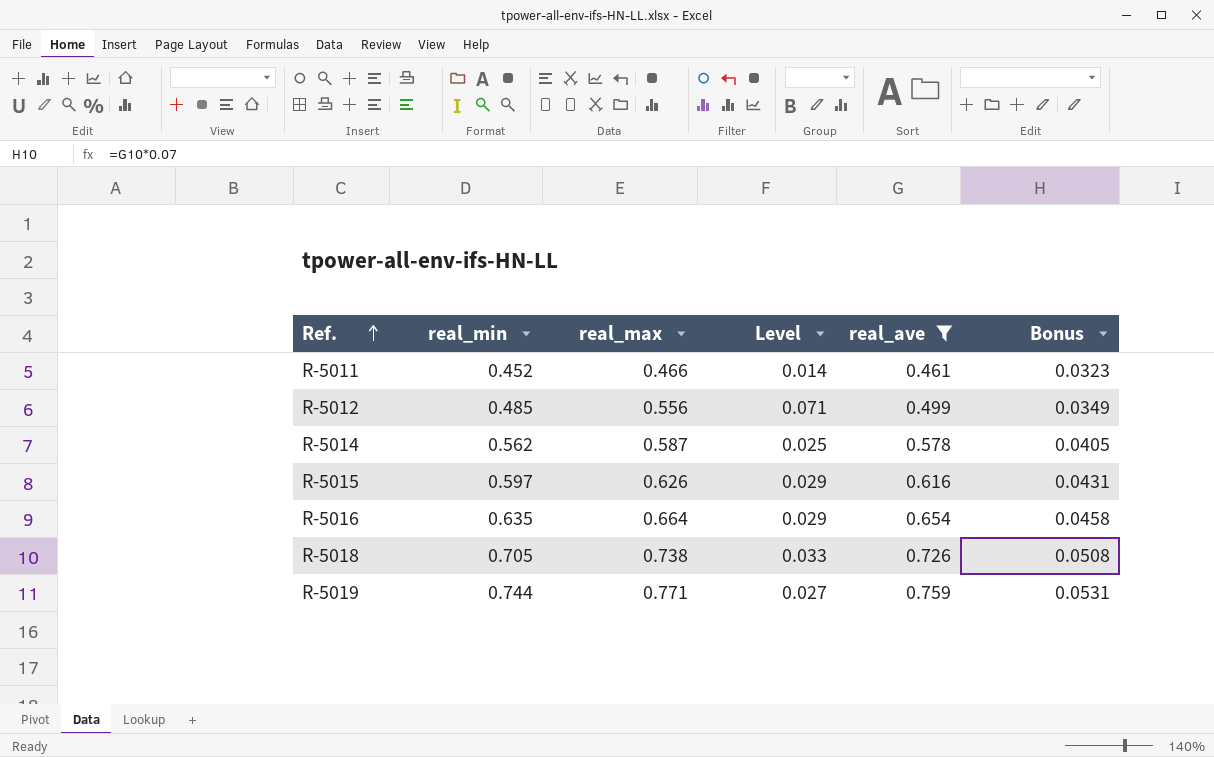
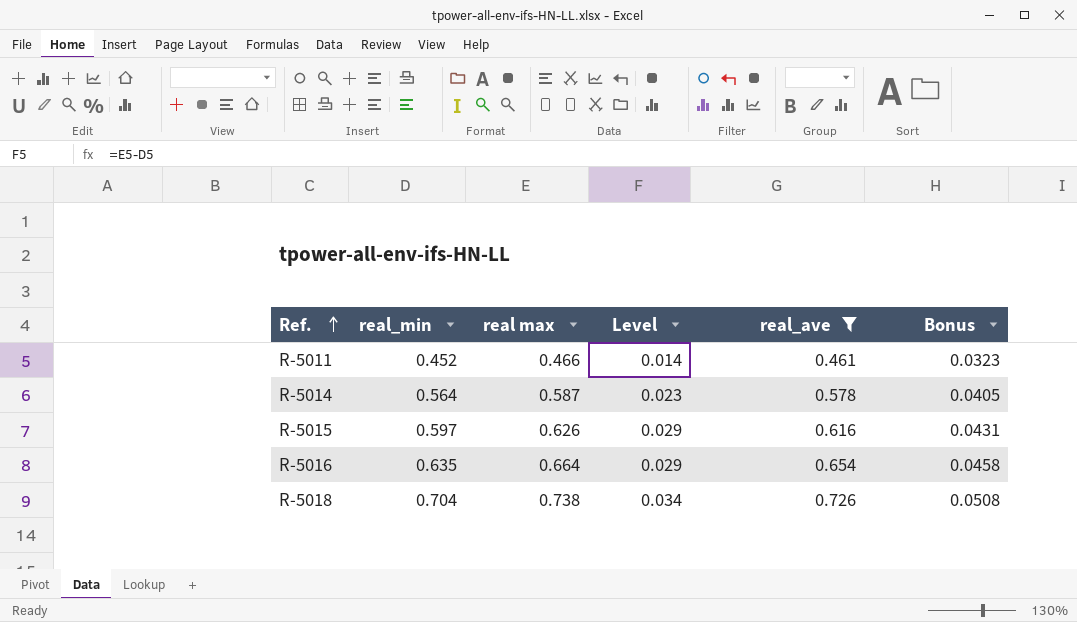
column name: real_max -> real max
row R-5012: 0.485 | 0.556 | 0.071 | 0.499 | 0.0349 -> none
row R-5019: 0.744 | 0.771 | 0.027 | 0.759 | 0.0531 -> none
R-5014 | real_min: 0.562 -> 0.564
R-5014 | Level: 0.025 -> 0.023
R-5018 | real_min: 0.705 -> 0.704
R-5018 | Level: 0.033 -> 0.034

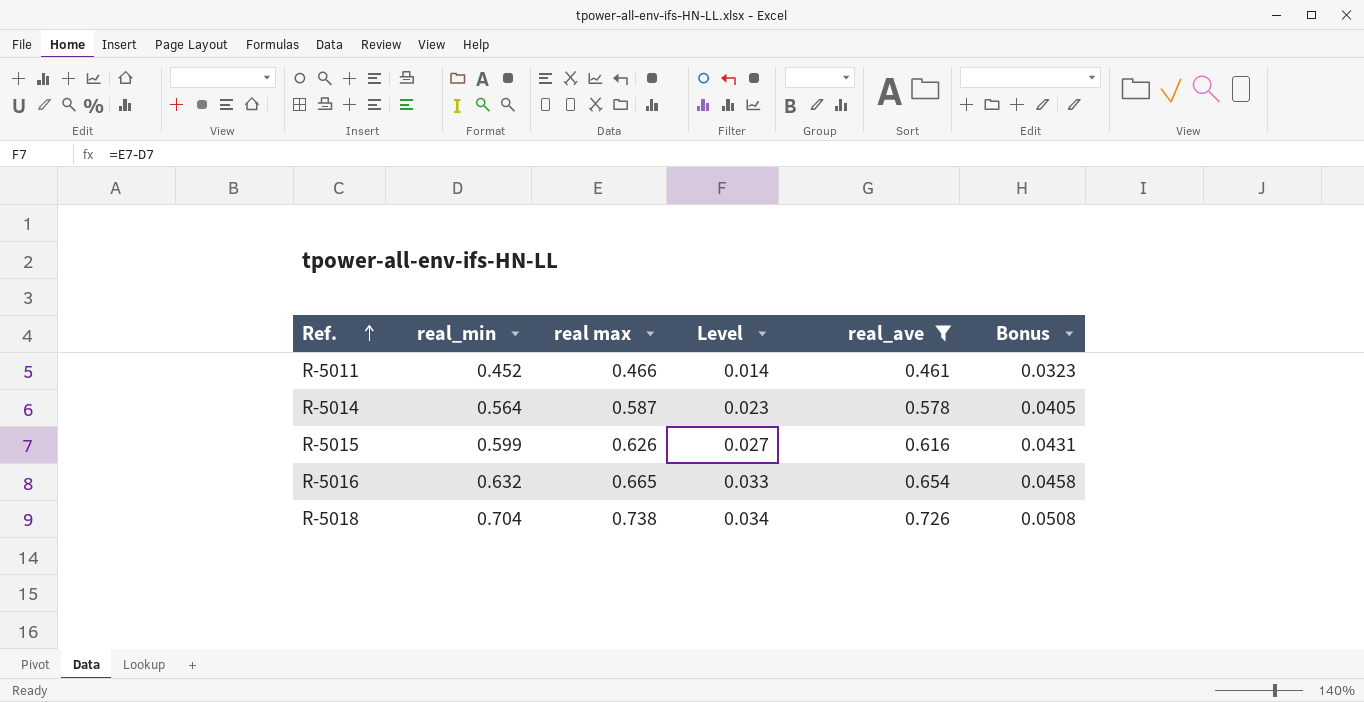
R-5015 | real_min: 0.597 -> 0.599
R-5015 | Level: 0.029 -> 0.027
R-5016 | real_min: 0.635 -> 0.632
R-5016 | real max: 0.664 -> 0.665
R-5016 | Level: 0.029 -> 0.033

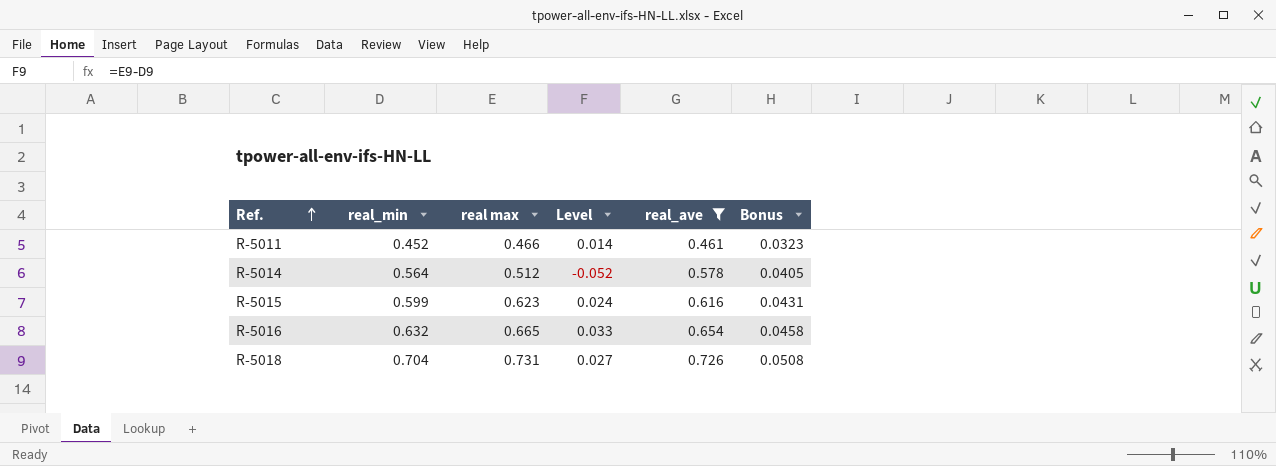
R-5014 | real max: 0.587 -> 0.512
R-5014 | Level: 0.023 -> -0.052
R-5015 | real max: 0.626 -> 0.623
R-5015 | Level: 0.027 -> 0.024
R-5018 | real max: 0.738 -> 0.731
R-5018 | Level: 0.034 -> 0.027

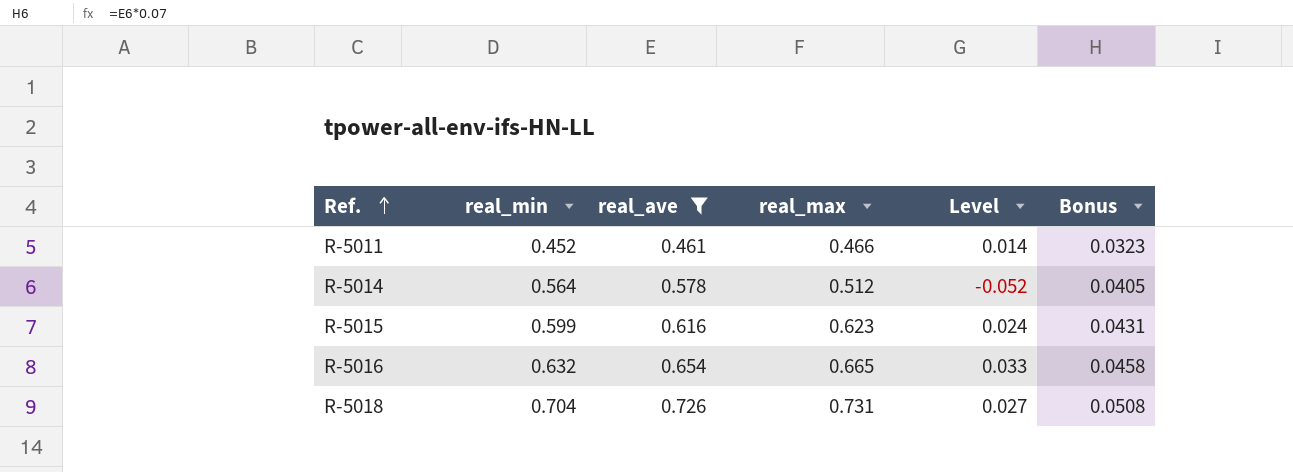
column real_ave | position: 5 -> 3
column name: real max -> real_max

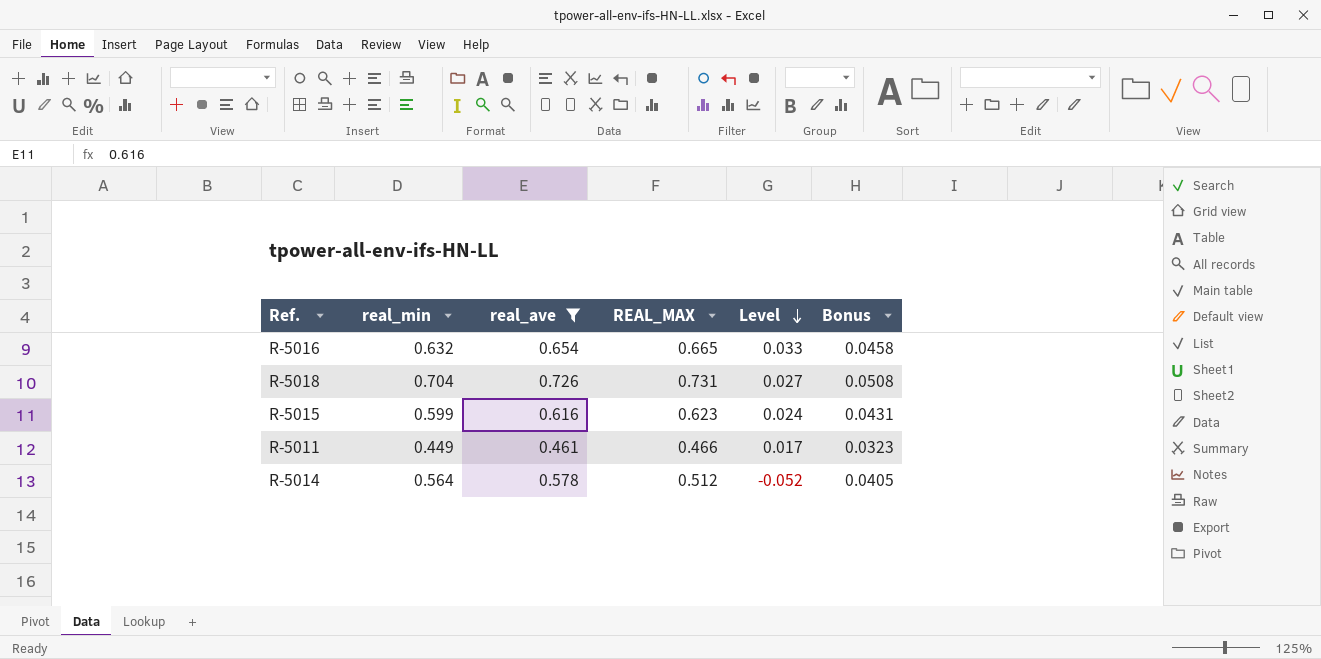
row order: Ref. ascending -> Level descending
column name: real_max -> REAL_MAX
R-5011 | real_min: 0.452 -> 0.449
R-5011 | Level: 0.014 -> 0.017

